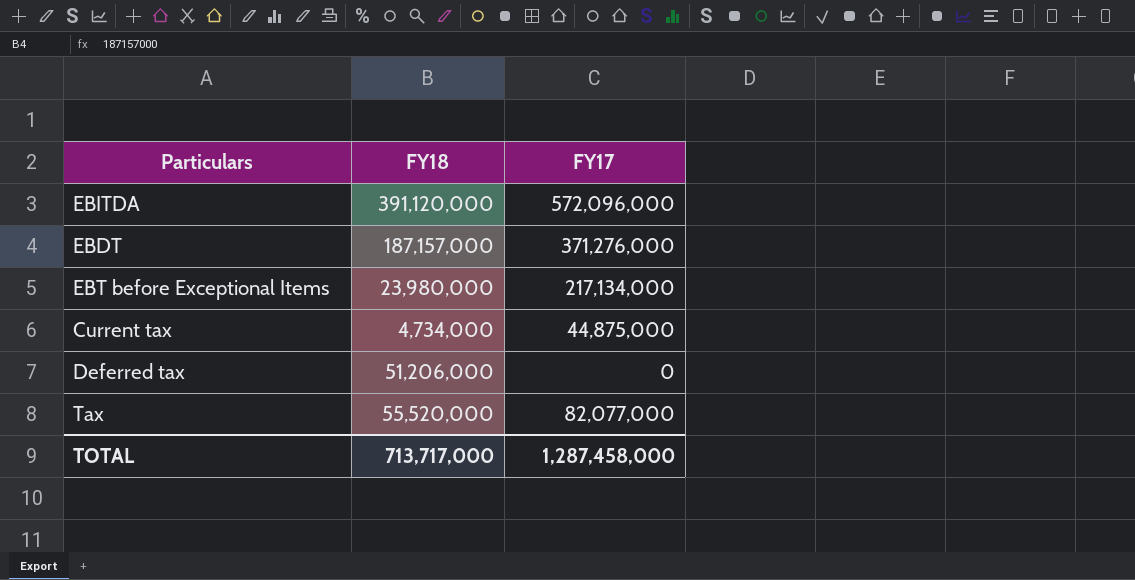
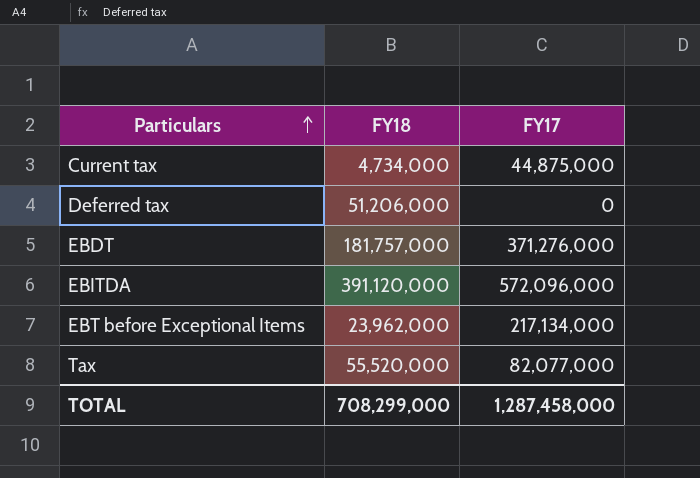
row order: none -> Particulars ascending
EBDT | FY18: 187,157,000 -> 181,757,000
EBT before Exceptional Items | FY18: 23,980,000 -> 23,962,000
TOTAL | FY18: 713,717,000 -> 708,299,000

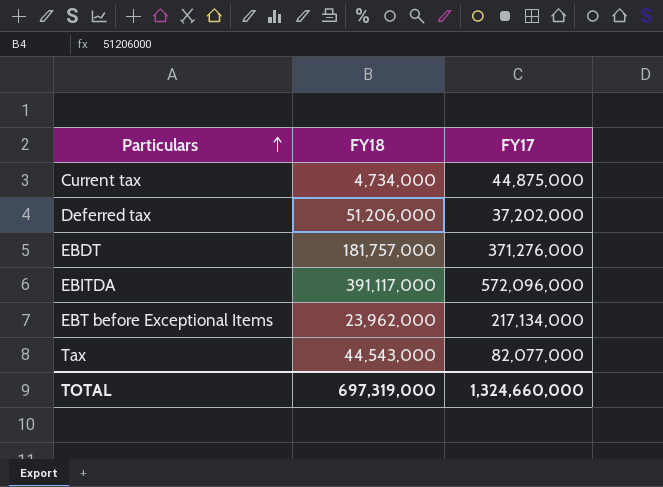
Deferred tax | FY17: 0 -> 37,202,000
EBITDA | FY18: 391,120,000 -> 391,117,000
Tax | FY18: 55,520,000 -> 44,543,000
TOTAL | FY18: 708,299,000 -> 697,319,000
TOTAL | FY17: 1,287,458,000 -> 1,324,660,000

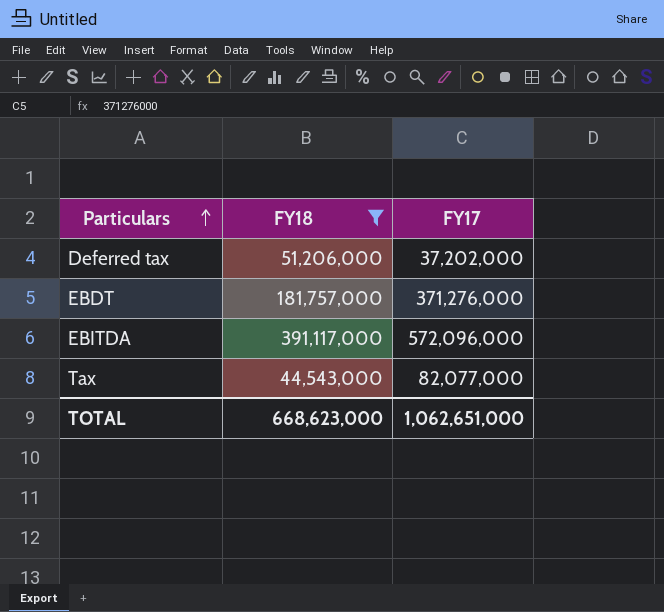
filter: none -> FY18 >= 44,543,000
TOTAL | FY18: 697,319,000 -> 668,623,000
TOTAL | FY17: 1,324,660,000 -> 1,062,651,000

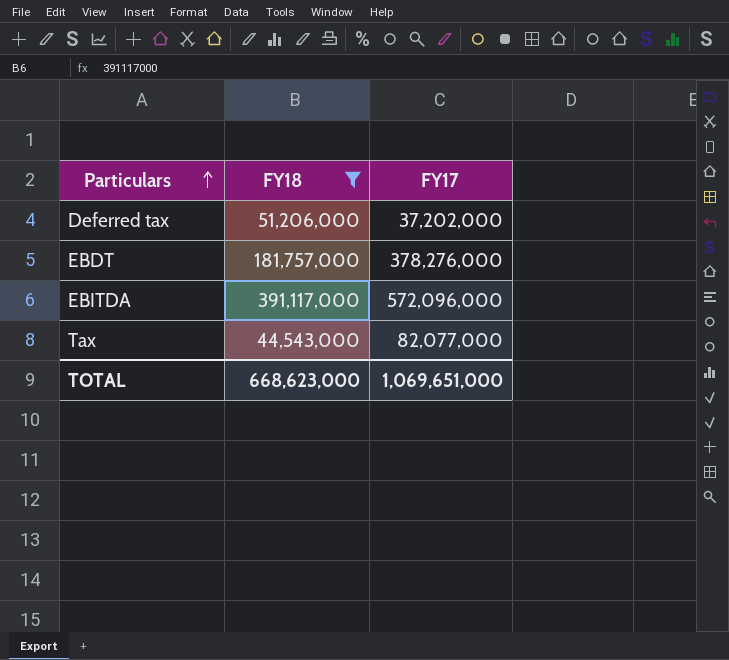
EBDT | FY17: 371,276,000 -> 378,276,000
TOTAL | FY17: 1,062,651,000 -> 1,069,651,000

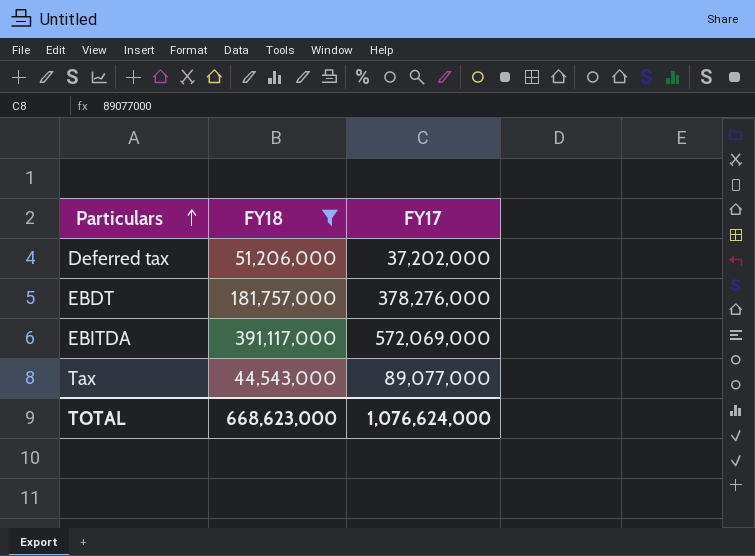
EBITDA | FY17: 572,096,000 -> 572,069,000
Tax | FY17: 82,077,000 -> 89,077,000
TOTAL | FY17: 1,069,651,000 -> 1,076,624,000

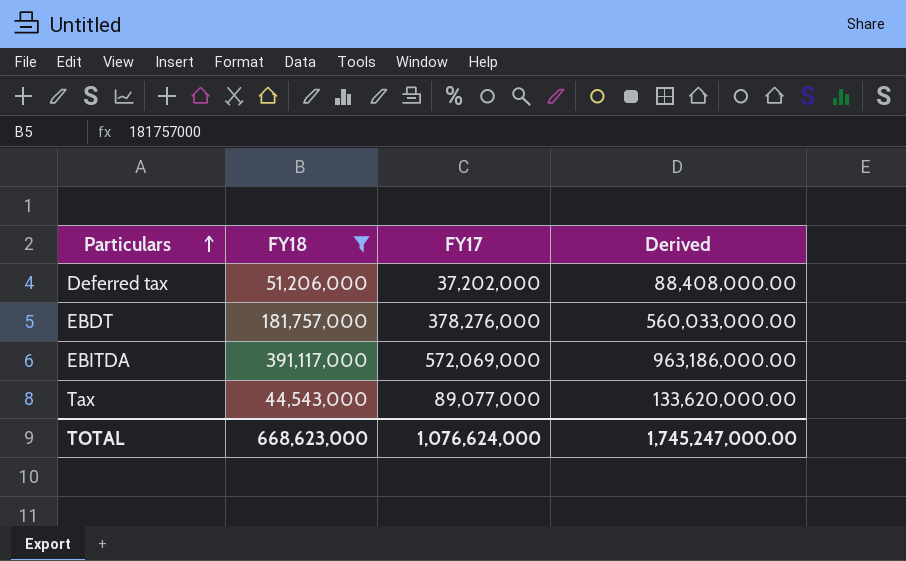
column Derived | formula: none -> [FY18] + [FY17]

